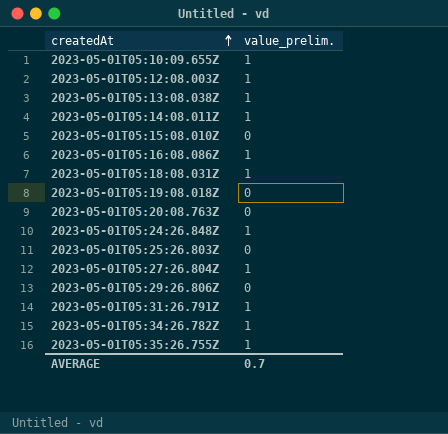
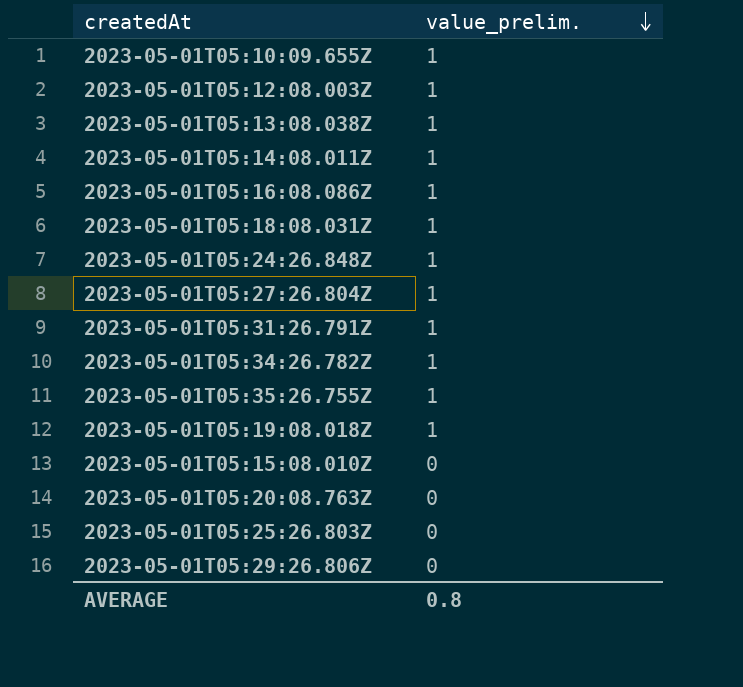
row order: createdAt ascending -> value_prelim. descending
2023-05-01T05:19:08.018Z | value_prelim.: 0 -> 1
AVERAGE | value_prelim.: 0.7 -> 0.8

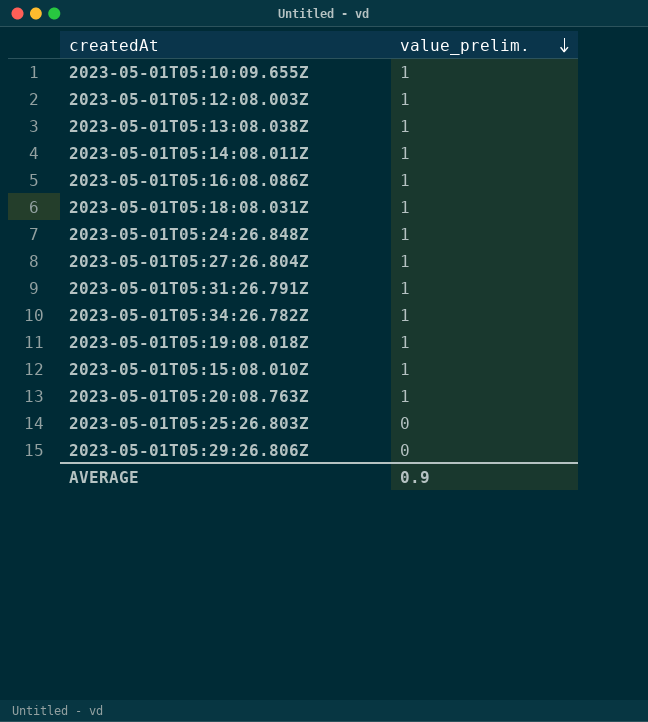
row 2023-05-01T05:35:26.755Z: 1 -> none
2023-05-01T05:15:08.010Z | value_prelim.: 0 -> 1
2023-05-01T05:20:08.763Z | value_prelim.: 0 -> 1
AVERAGE | value_prelim.: 0.8 -> 0.9

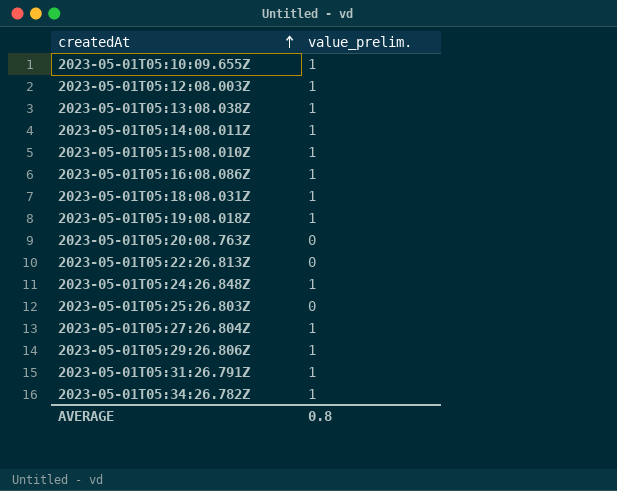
row order: value_prelim. descending -> createdAt ascending
2023-05-01T05:20:08.763Z | value_prelim.: 1 -> 0
row 2023-05-01T05:22:26.813Z: none -> 0
2023-05-01T05:29:26.806Z | value_prelim.: 0 -> 1
AVERAGE | value_prelim.: 0.9 -> 0.8

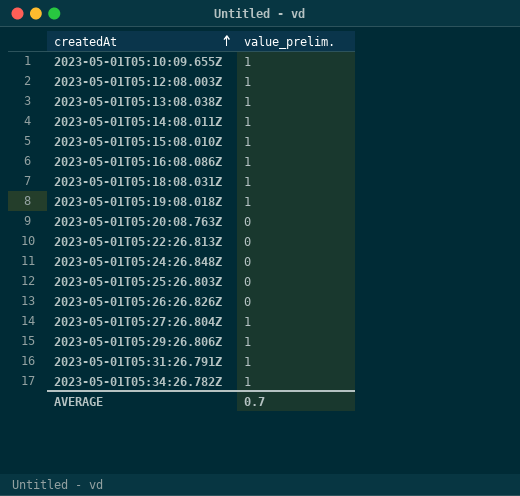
2023-05-01T05:24:26.848Z | value_prelim.: 1 -> 0
row 2023-05-01T05:26:26.826Z: none -> 0
AVERAGE | value_prelim.: 0.8 -> 0.7

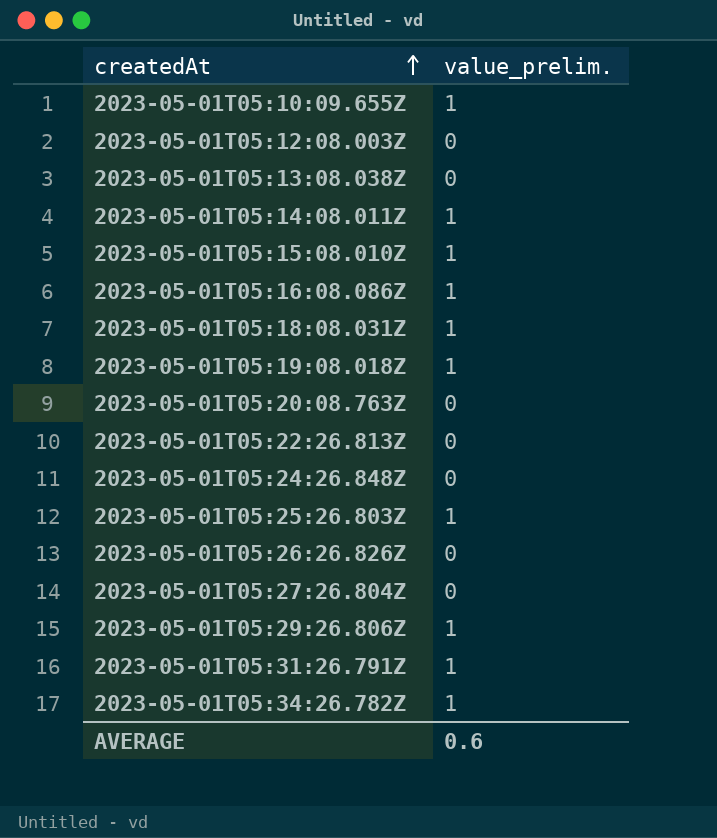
2023-05-01T05:12:08.003Z | value_prelim.: 1 -> 0
2023-05-01T05:13:08.038Z | value_prelim.: 1 -> 0
2023-05-01T05:25:26.803Z | value_prelim.: 0 -> 1
2023-05-01T05:27:26.804Z | value_prelim.: 1 -> 0
AVERAGE | value_prelim.: 0.7 -> 0.6

